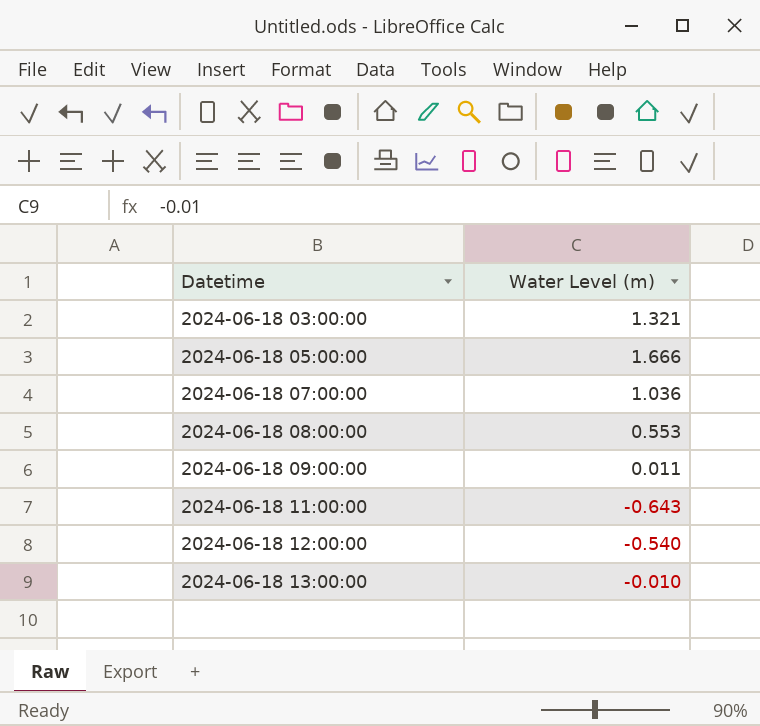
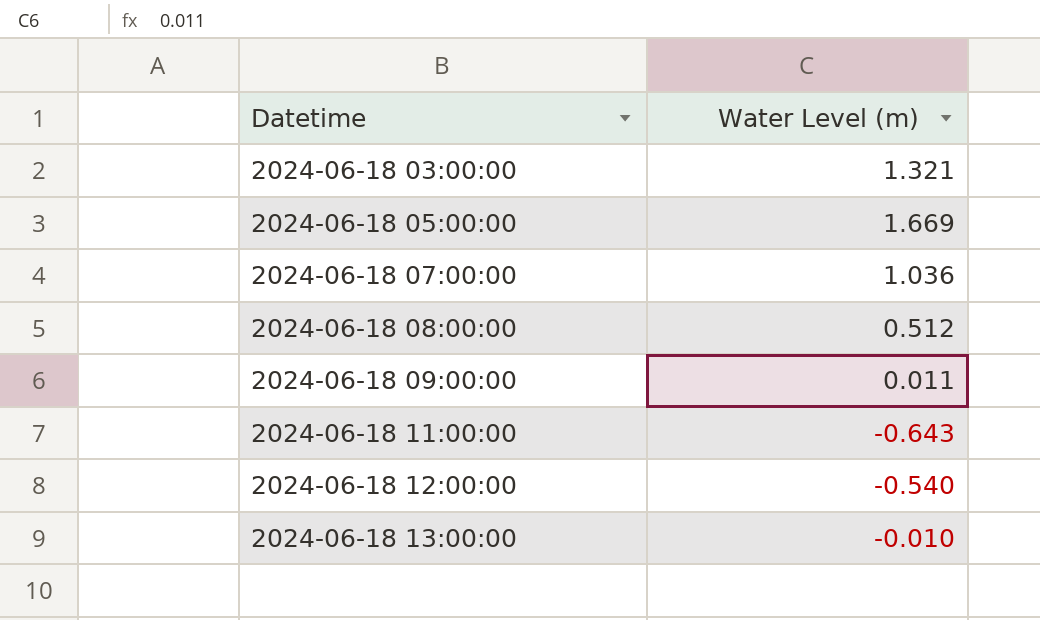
2024-06-18 05:00:00 | Water Level (m): 1.666 -> 1.669
2024-06-18 08:00:00 | Water Level (m): 0.553 -> 0.512

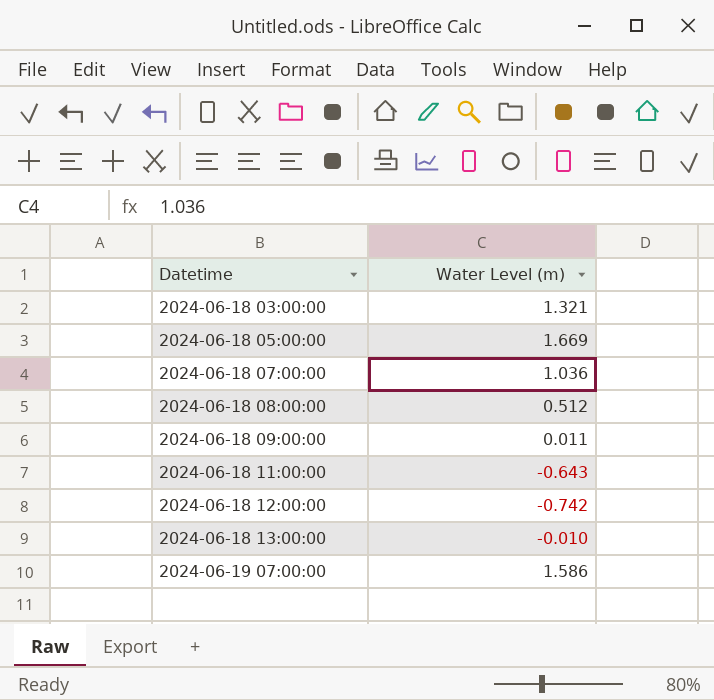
2024-06-18 12:00:00 | Water Level (m): -0.540 -> -0.742
row 2024-06-19 07:00:00: none -> 1.586

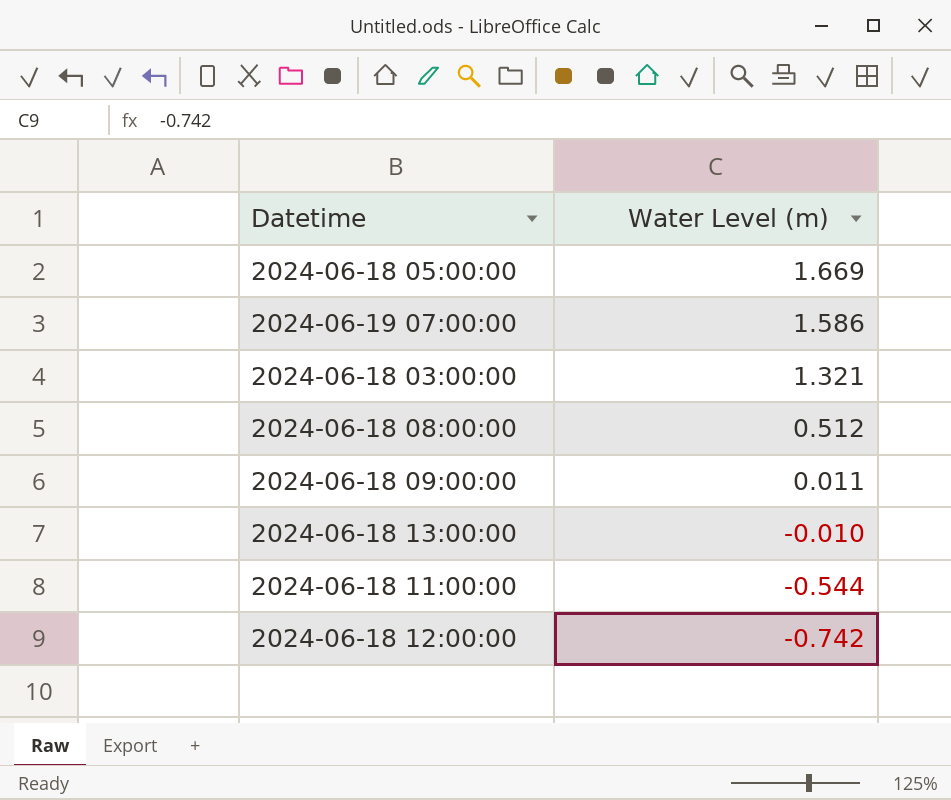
row order: Datetime ascending -> Water Level (m) descending
row 2024-06-18 07:00:00: 1.036 -> none
2024-06-18 11:00:00 | Water Level (m): -0.643 -> -0.544

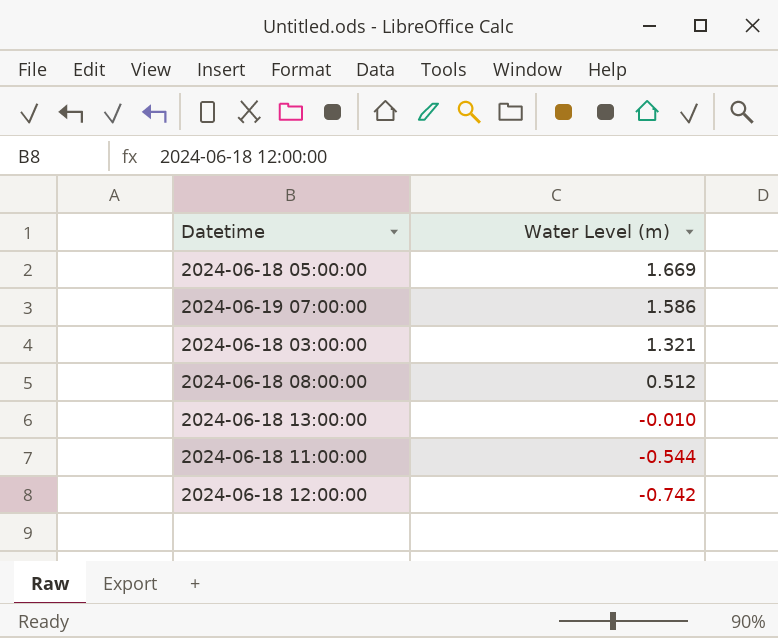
row 2024-06-18 09:00:00: 0.011 -> none

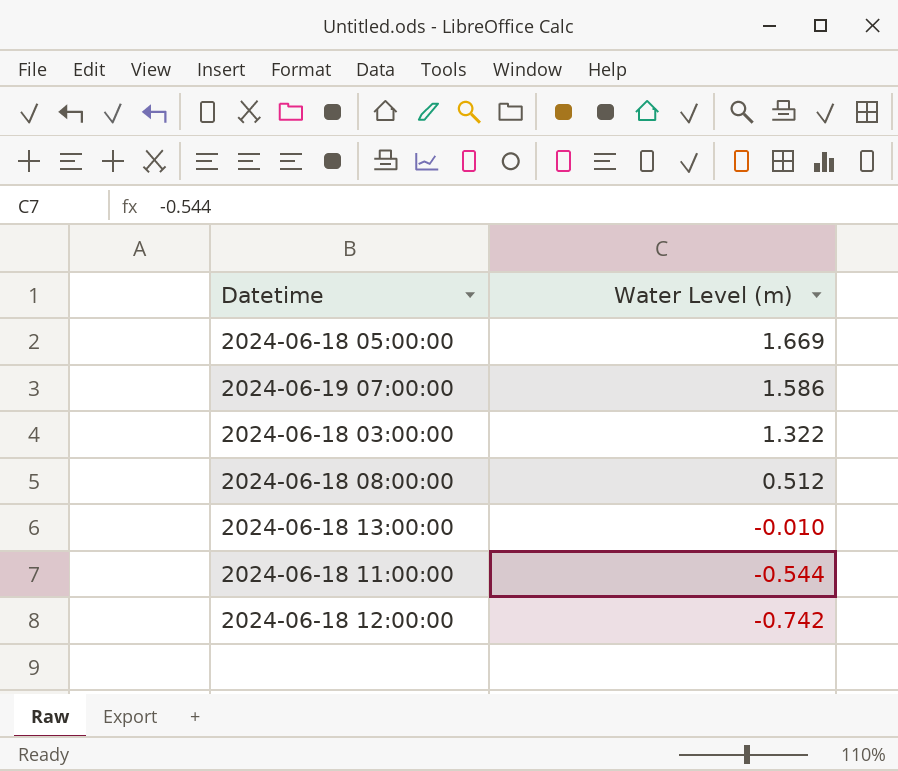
2024-06-18 03:00:00 | Water Level (m): 1.321 -> 1.322

